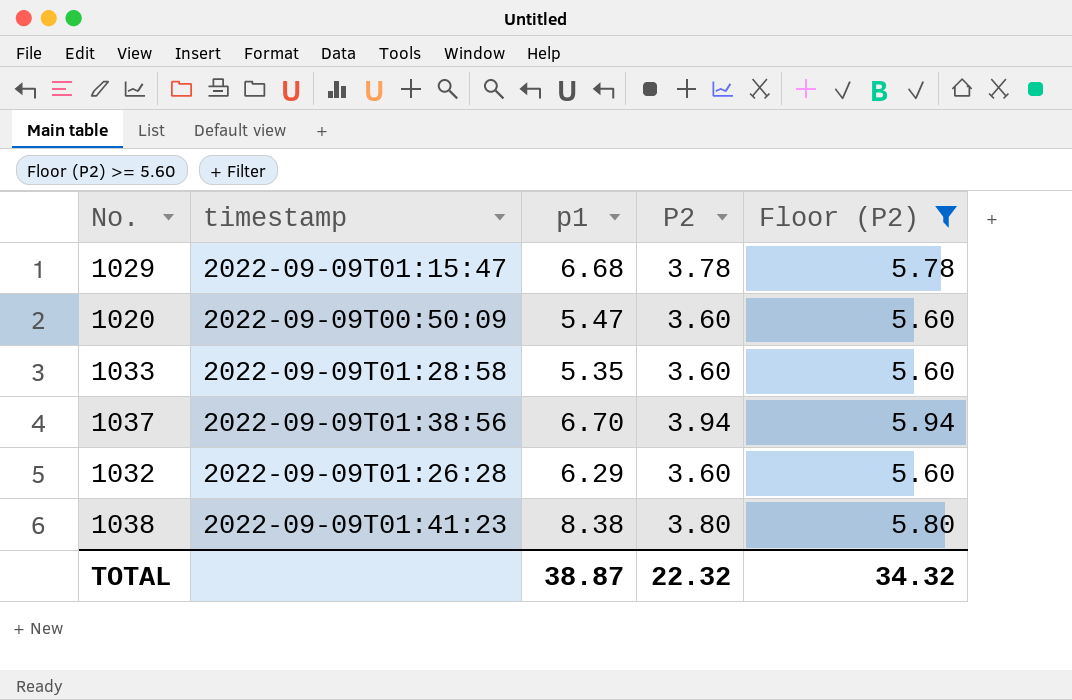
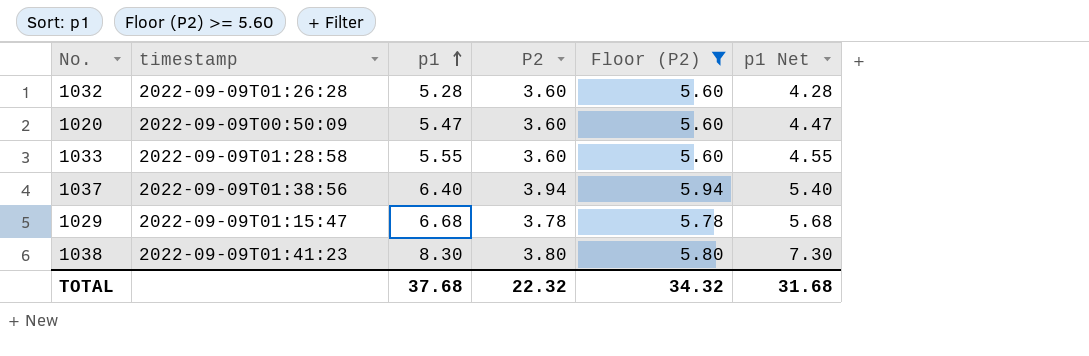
row order: none -> p1 ascending
column p1 Net | formula: none -> [p1] - 1
1032 | p1: 6.29 -> 5.28
1033 | p1: 5.35 -> 5.55
1037 | p1: 6.70 -> 6.40
1038 | p1: 8.38 -> 8.30
TOTAL | p1: 38.87 -> 37.68

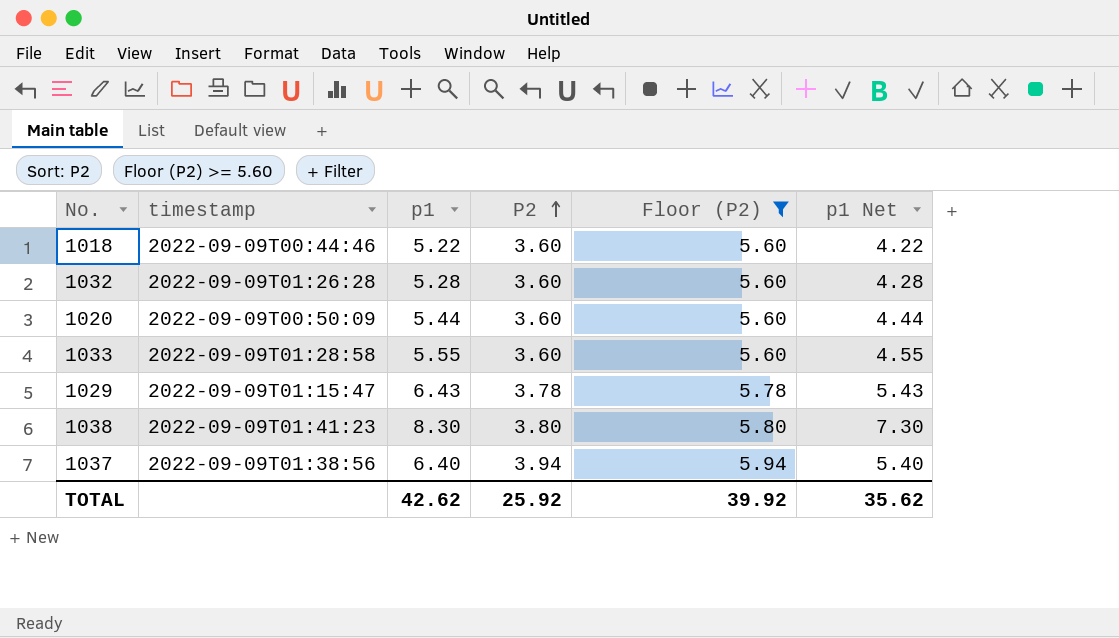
row order: p1 ascending -> P2 ascending
row 1018: none -> 2022-09-09T00:44:46 | 5.22 | 3.60 | 5.60 | 4.22
1020 | p1: 5.47 -> 5.44
1020 | p1 Net: 4.47 -> 4.44
1029 | p1: 6.68 -> 6.43
1029 | p1 Net: 5.68 -> 5.43
TOTAL | p1: 37.68 -> 42.62
TOTAL | P2: 22.32 -> 25.92
TOTAL | Floor (P2): 34.32 -> 39.92
TOTAL | p1 Net: 31.68 -> 35.62

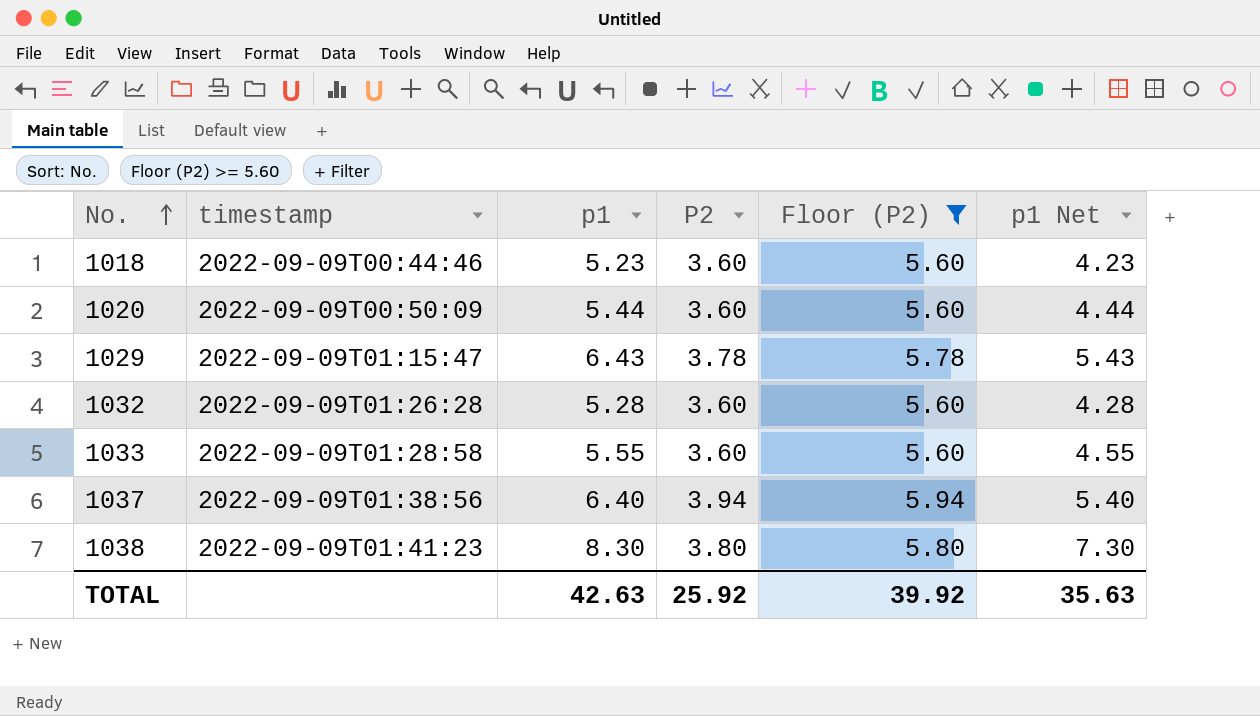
row order: P2 ascending -> No. ascending
1018 | p1: 5.22 -> 5.23
1018 | p1 Net: 4.22 -> 4.23
TOTAL | p1: 42.62 -> 42.63
TOTAL | p1 Net: 35.62 -> 35.63

